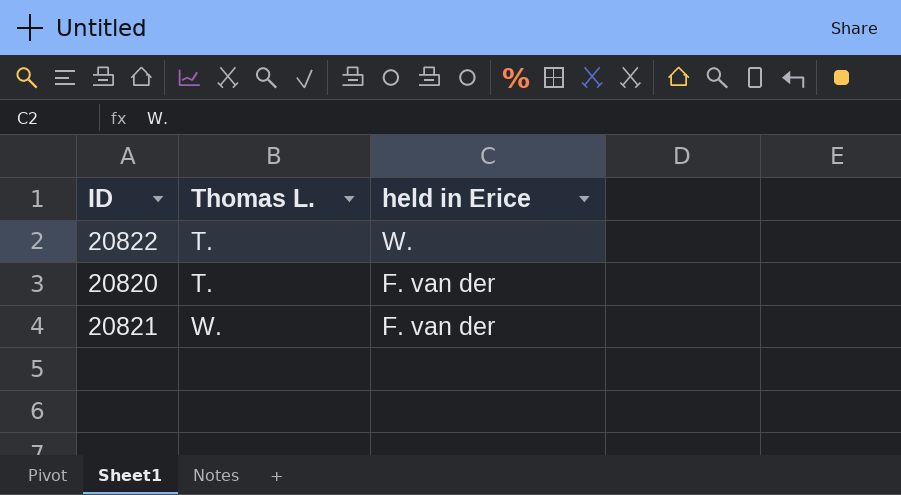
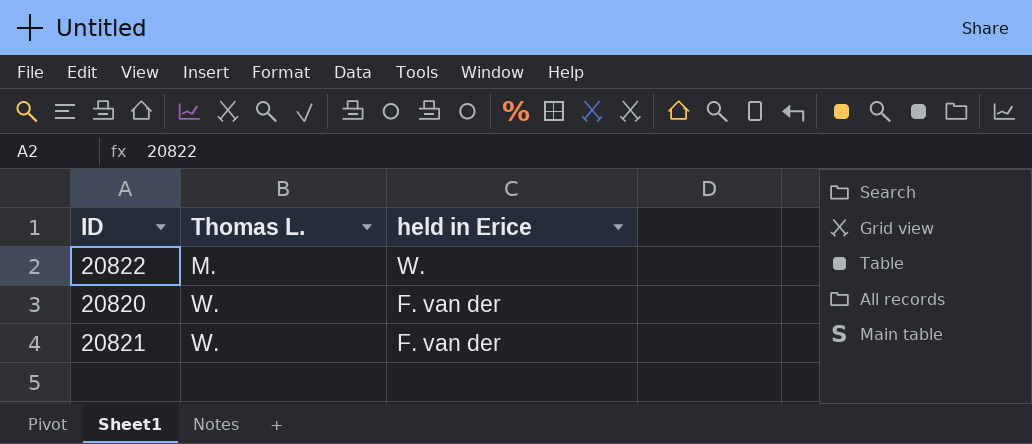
20822 | Thomas L.: T. -> M.
20820 | Thomas L.: T. -> W.

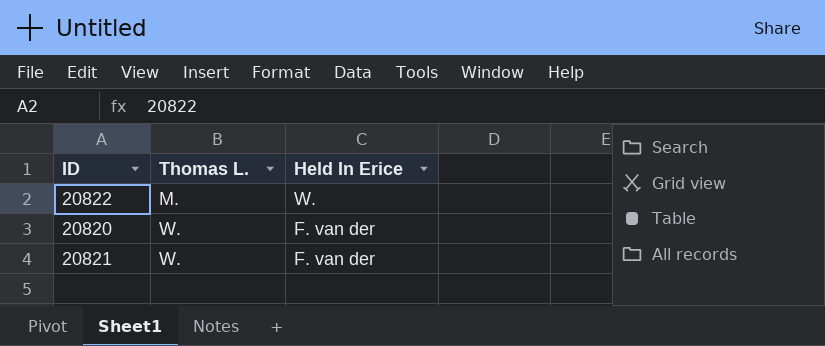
column name: held in Erice -> Held In Erice

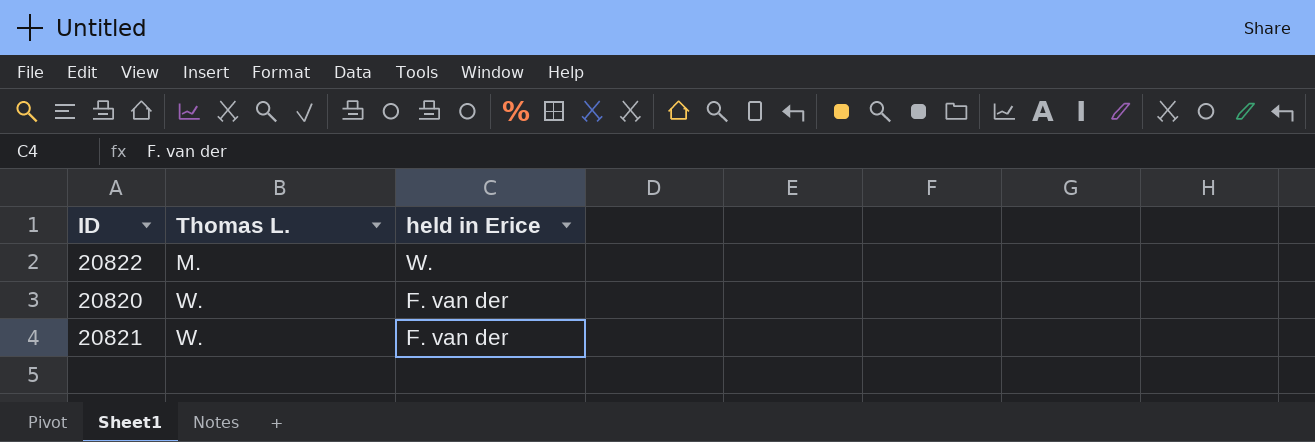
column name: Held In Erice -> held in Erice

